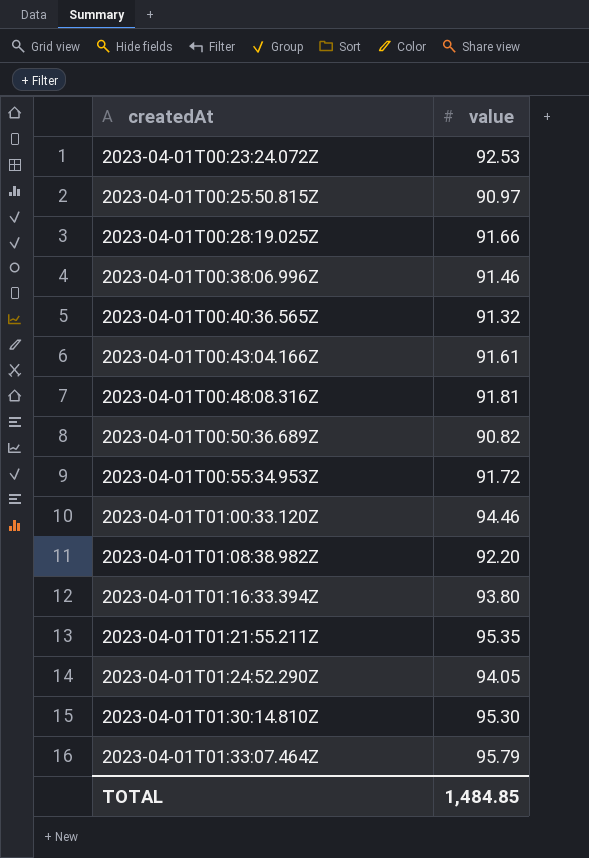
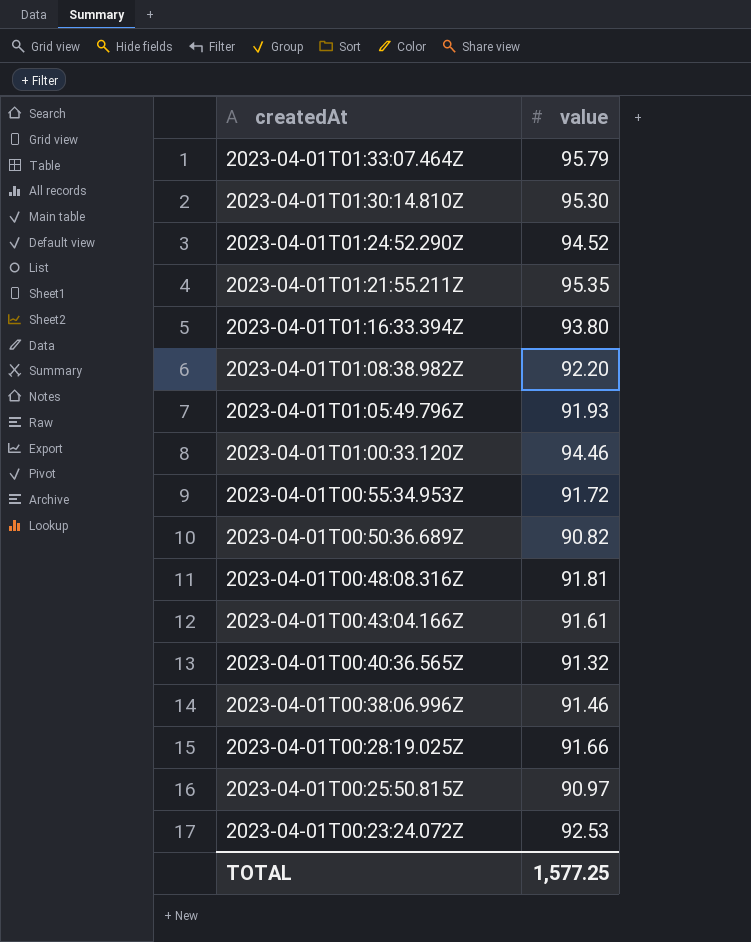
row order: createdAt ascending -> createdAt descending
2023-04-01T01:24:52.290Z | value: 94.05 -> 94.52
row 2023-04-01T01:05:49.796Z: none -> 91.93
TOTAL | value: 1,484.85 -> 1,577.25

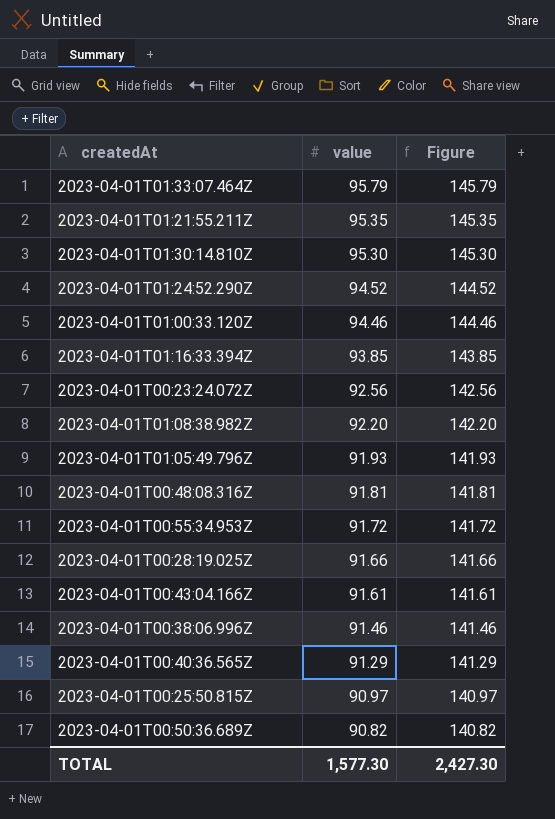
row order: createdAt descending -> value descending
column Figure | formula: none -> [value] + 50
2023-04-01T01:16:33.394Z | value: 93.80 -> 93.85
2023-04-01T00:23:24.072Z | value: 92.53 -> 92.56
2023-04-01T00:40:36.565Z | value: 91.32 -> 91.29
TOTAL | value: 1,577.25 -> 1,577.30

